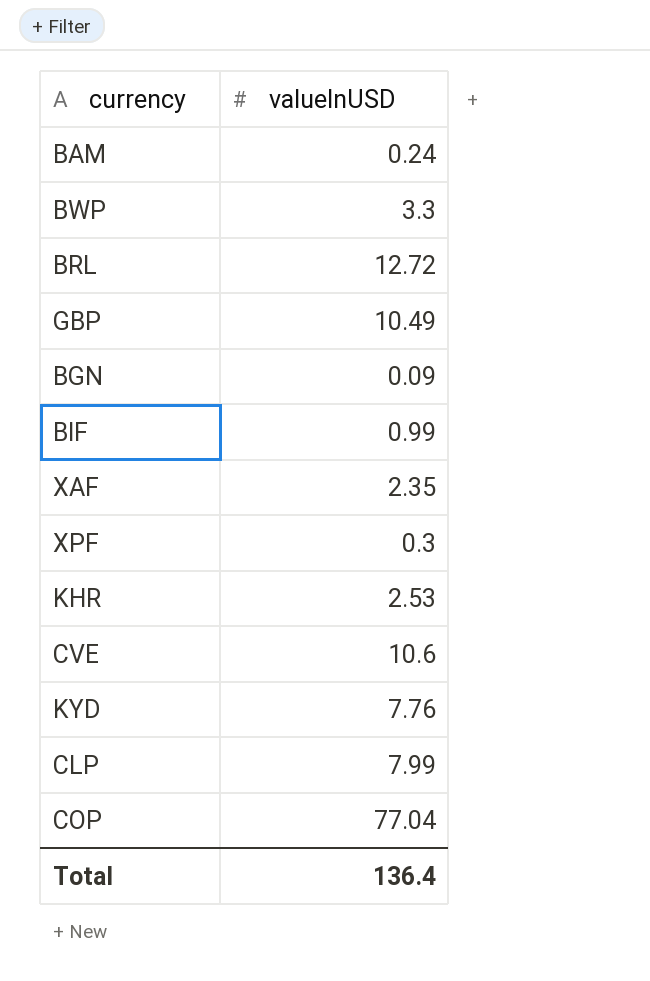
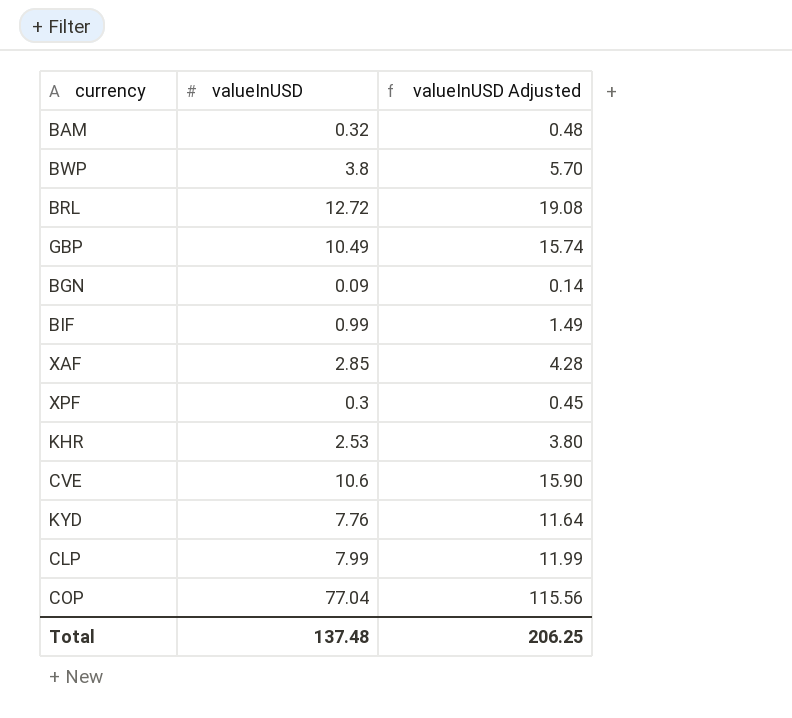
column valueInUSD Adjusted | formula: none -> [valueInUSD] * 1.5
BAM | valueInUSD: 0.24 -> 0.32
BWP | valueInUSD: 3.3 -> 3.8
XAF | valueInUSD: 2.35 -> 2.85
Total | valueInUSD: 136.4 -> 137.48

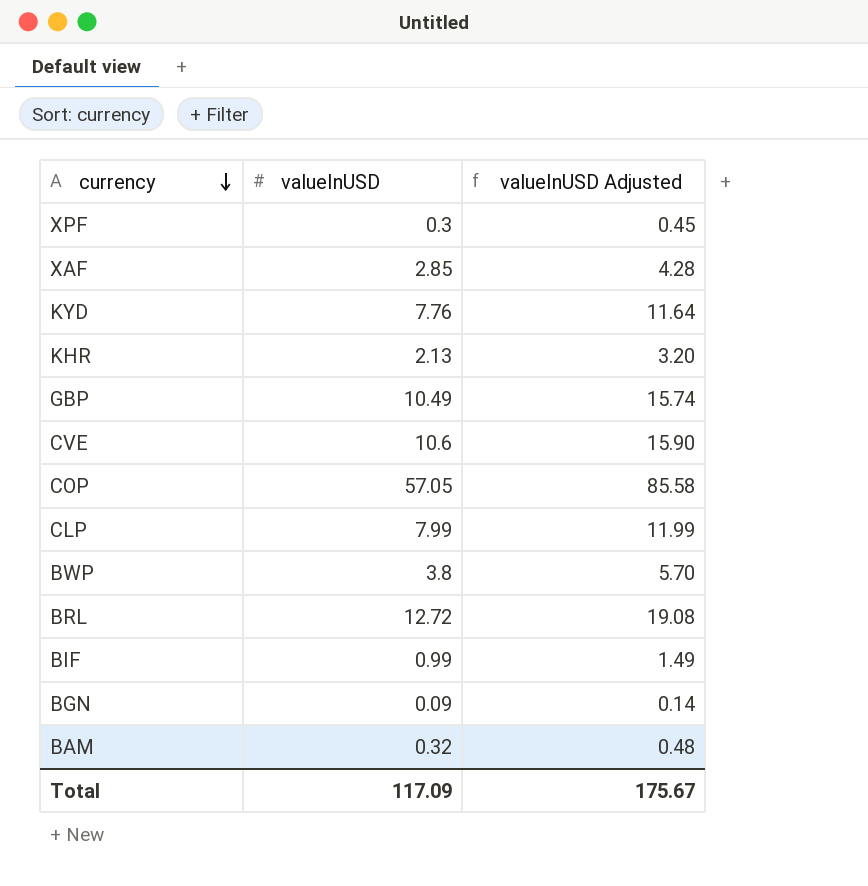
row order: none -> currency descending
KHR | valueInUSD: 2.53 -> 2.13
KHR | valueInUSD Adjusted: 3.80 -> 3.20
COP | valueInUSD: 77.04 -> 57.05
COP | valueInUSD Adjusted: 115.56 -> 85.58
Total | valueInUSD: 137.48 -> 117.09
Total | valueInUSD Adjusted: 206.25 -> 175.67

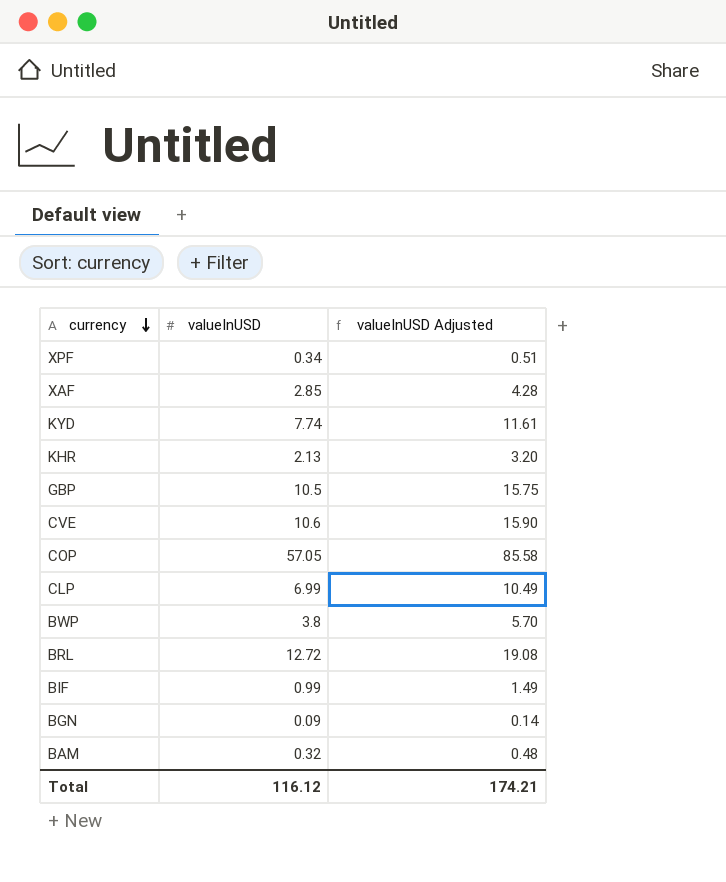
XPF | valueInUSD: 0.3 -> 0.34
XPF | valueInUSD Adjusted: 0.45 -> 0.51
KYD | valueInUSD: 7.76 -> 7.74
KYD | valueInUSD Adjusted: 11.64 -> 11.61
GBP | valueInUSD: 10.49 -> 10.5
GBP | valueInUSD Adjusted: 15.74 -> 15.75
CLP | valueInUSD: 7.99 -> 6.99
CLP | valueInUSD Adjusted: 11.99 -> 10.49
Total | valueInUSD: 117.09 -> 116.12
Total | valueInUSD Adjusted: 175.67 -> 174.21

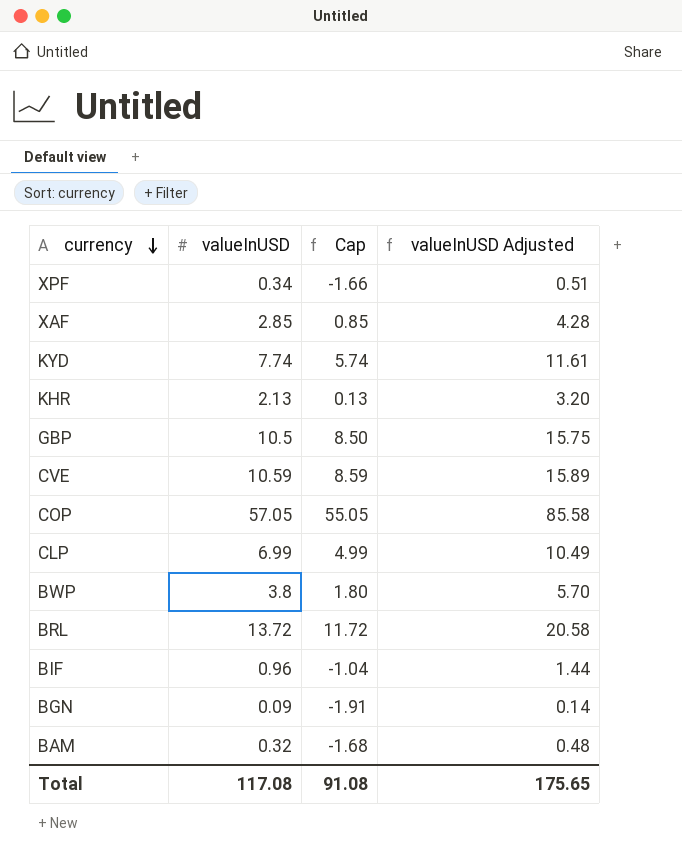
column Cap | formula: none -> [valueInUSD] - 2
CVE | valueInUSD: 10.6 -> 10.59
CVE | valueInUSD Adjusted: 15.90 -> 15.89
BRL | valueInUSD: 12.72 -> 13.72
BRL | valueInUSD Adjusted: 19.08 -> 20.58
BIF | valueInUSD: 0.99 -> 0.96
BIF | valueInUSD Adjusted: 1.49 -> 1.44
Total | valueInUSD: 116.12 -> 117.08
Total | valueInUSD Adjusted: 174.21 -> 175.65

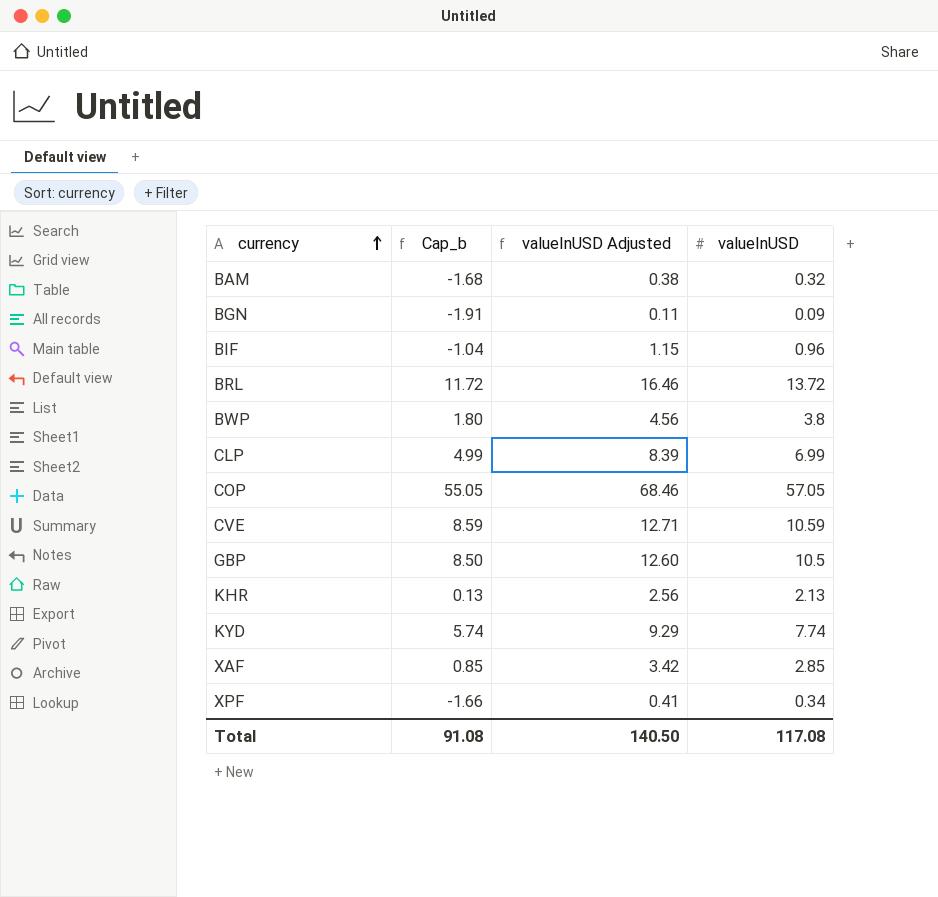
row order: currency descending -> currency ascending
column name: Cap -> Cap_b
column valueInUSD Adjusted | formula: [valueInUSD] * 1.5 -> [valueInUSD] * 1.2
column valueInUSD | position: 2 -> 4
Total | valueInUSD Adjusted: 175.65 -> 140.50

